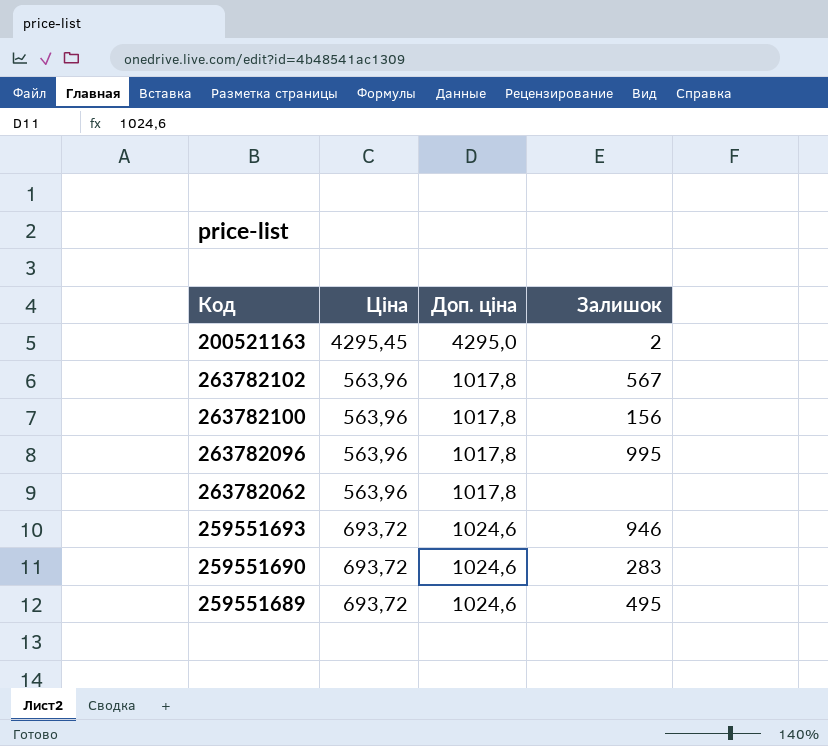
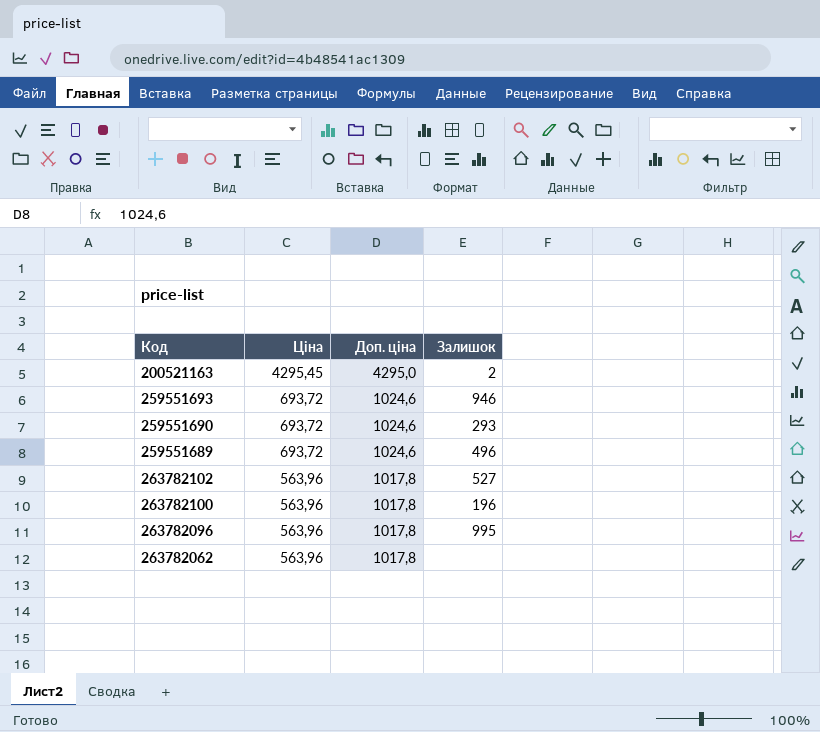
row order: none -> Ціна descending
259551690 | Залишок: 283 -> 293
259551689 | Залишок: 495 -> 496
263782102 | Залишок: 567 -> 527
263782100 | Залишок: 156 -> 196

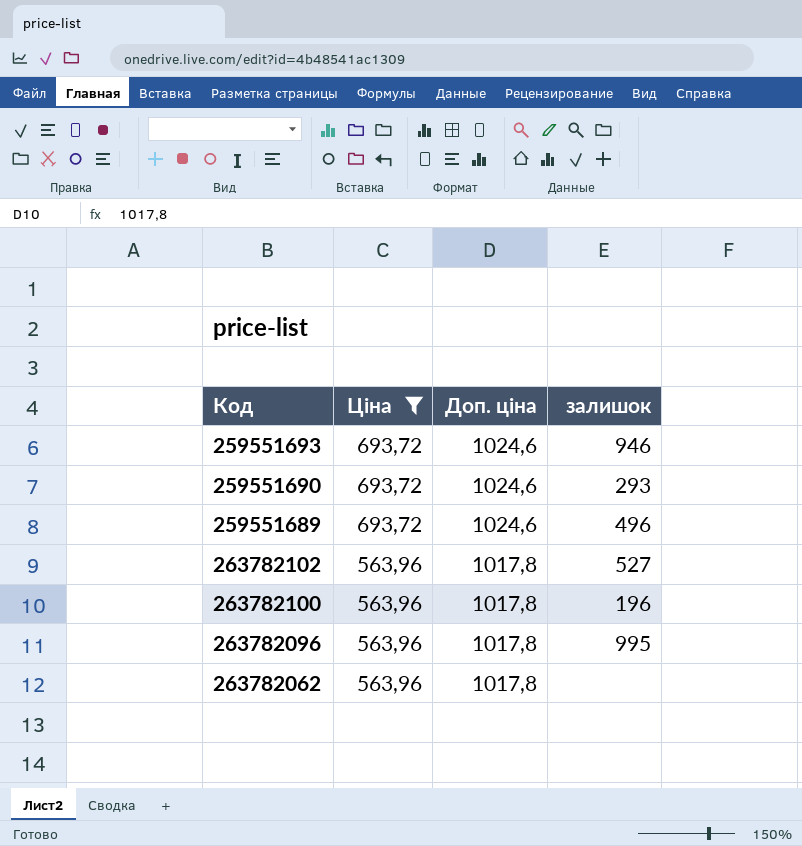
filter: none -> Ціна != 4295,45
column name: Залишок -> залишок

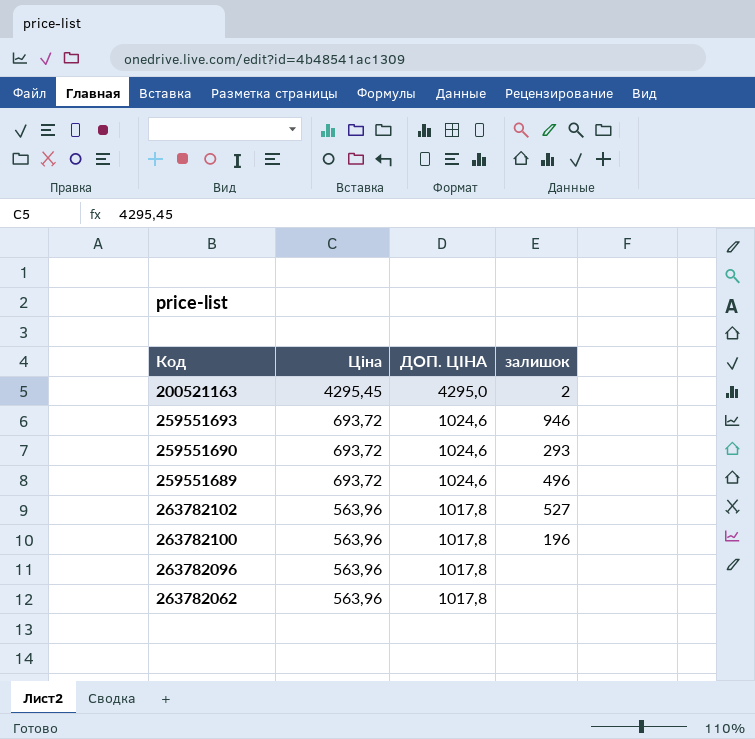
filter: Ціна != 4295,45 -> none
column name: Доп. ціна -> ДОП. ЦІНА
263782096 | залишок: 995 -> none

